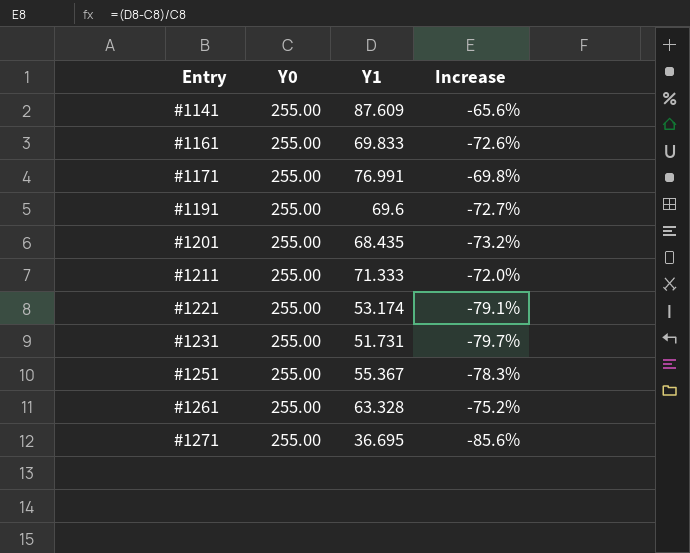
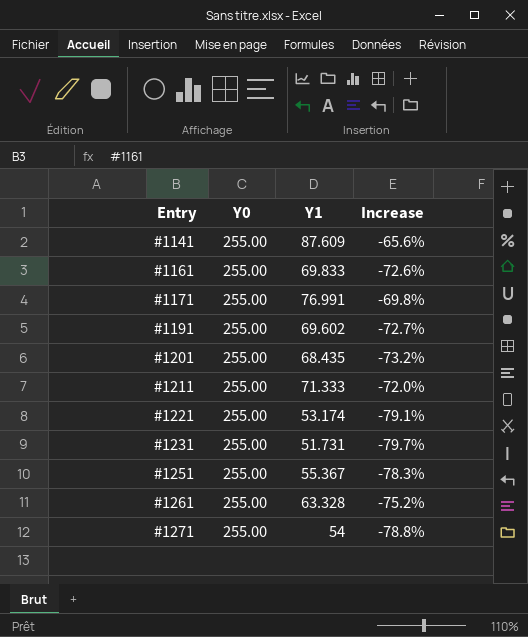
#1191 | Y1: 69.6 -> 69.602
#1271 | Y1: 36.695 -> 54
#1271 | Increase: -85.6% -> -78.8%

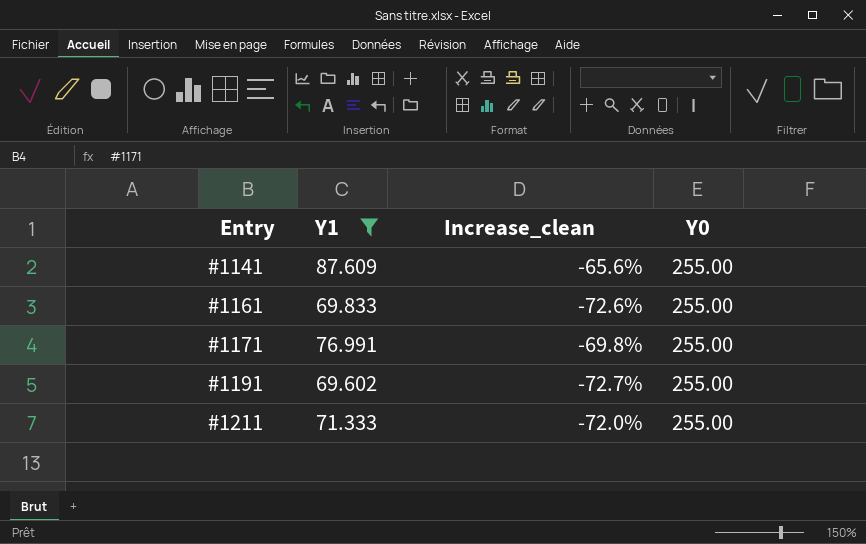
filter: none -> Y1 >= 69.602
column name: Increase -> Increase_clean
column Y0 | position: 2 -> 4

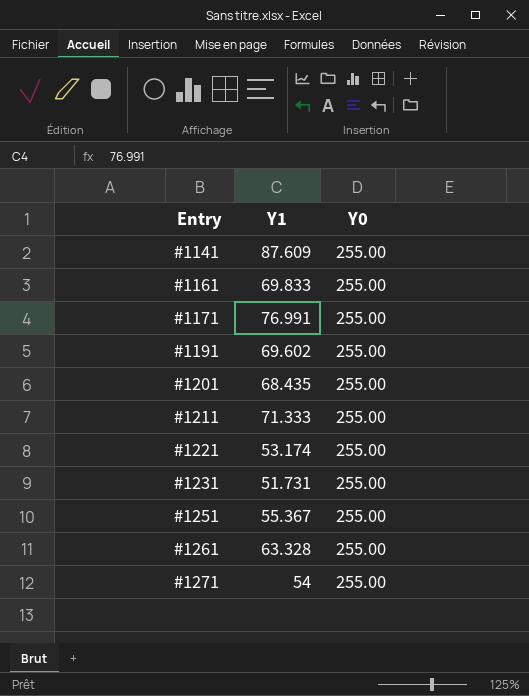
filter: Y1 >= 69.602 -> none
column Increase_clean | formula: ([Y1] - [Y0]) / [Y0] -> none

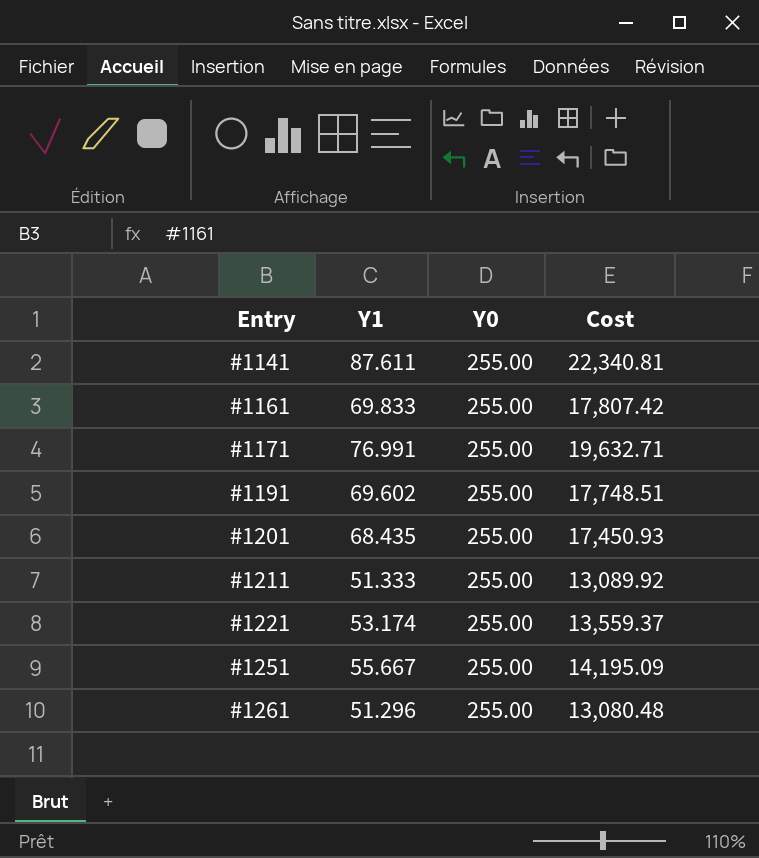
column Cost | formula: none -> [Y1] * [Y0]
row #1231: 51.731 | 255.00 -> none
row #1271: 54 | 255.00 -> none
#1141 | Y1: 87.609 -> 87.611
#1211 | Y1: 71.333 -> 51.333
#1251 | Y1: 55.367 -> 55.667
#1261 | Y1: 63.328 -> 51.296

